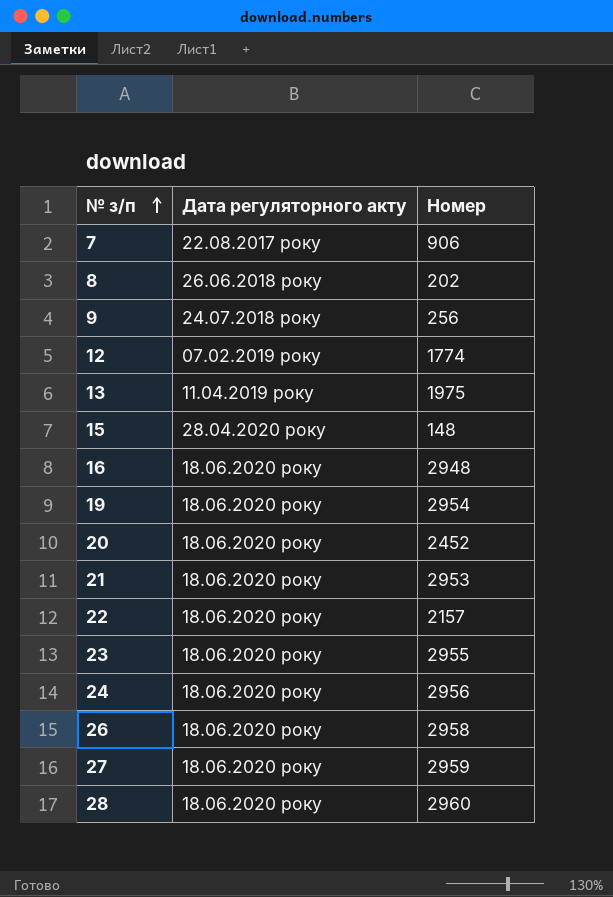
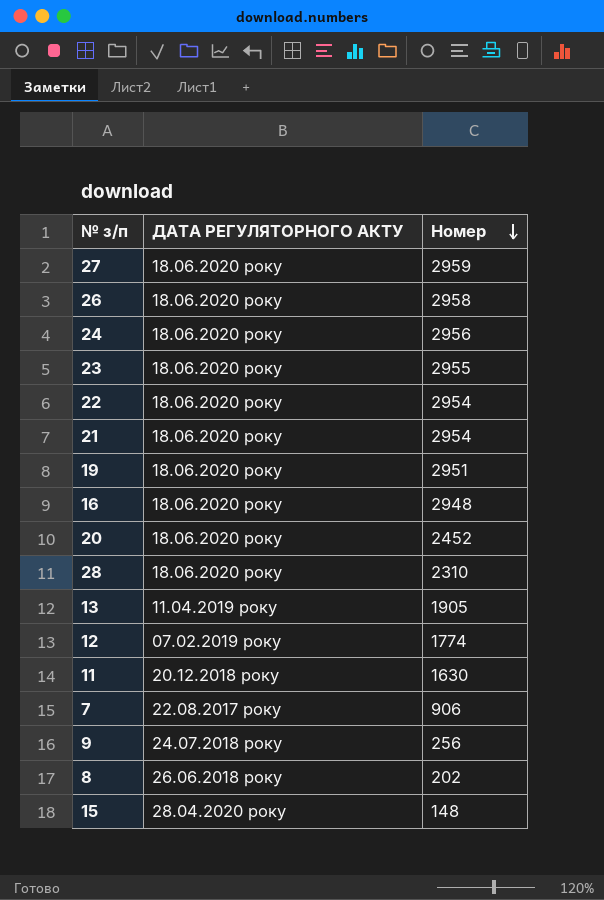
row order: № з/п ascending -> Номер descending
column name: Дата регуляторного акту -> ДАТА РЕГУЛЯТОРНОГО АКТУ
22 | Номер: 2157 -> 2954
21 | Номер: 2953 -> 2954
19 | Номер: 2954 -> 2951
28 | Номер: 2960 -> 2310
13 | Номер: 1975 -> 1905
row 11: none -> 20.12.2018 року | 1630

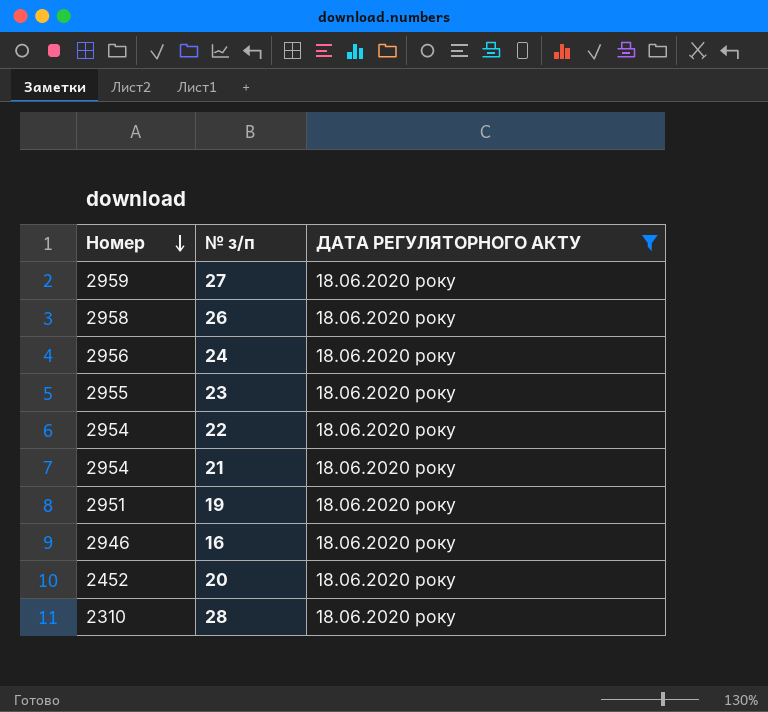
filter: none -> ДАТА РЕГУЛЯТОРНОГО АКТУ = 18.06.2020 року
column Номер | position: 3 -> 1
16 | Номер: 2948 -> 2946

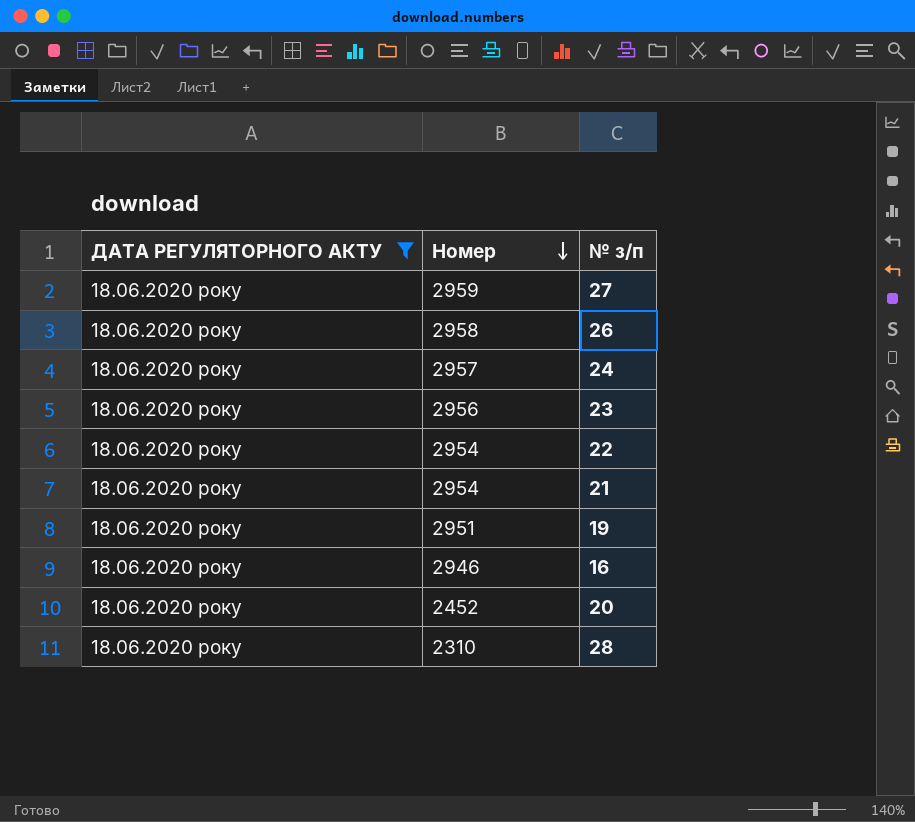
column ДАТА РЕГУЛЯТОРНОГО АКТУ | position: 3 -> 1
24 | Номер: 2956 -> 2957
23 | Номер: 2955 -> 2956

